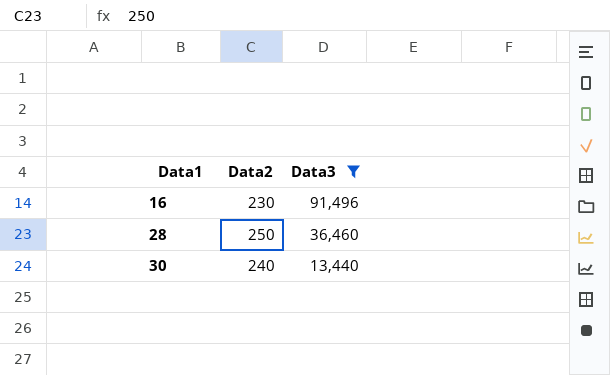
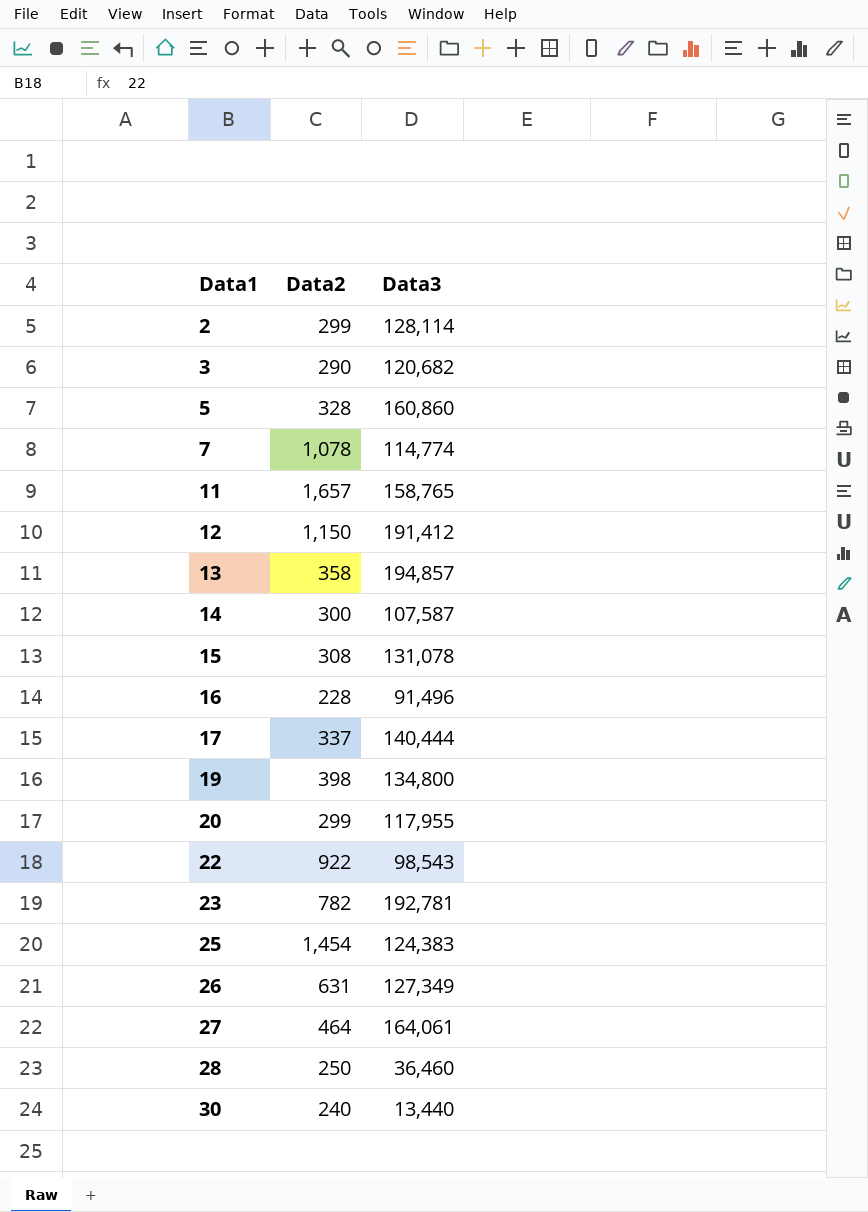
filter: Data3 <= 91,496 -> none
16 | Data2: 230 -> 228

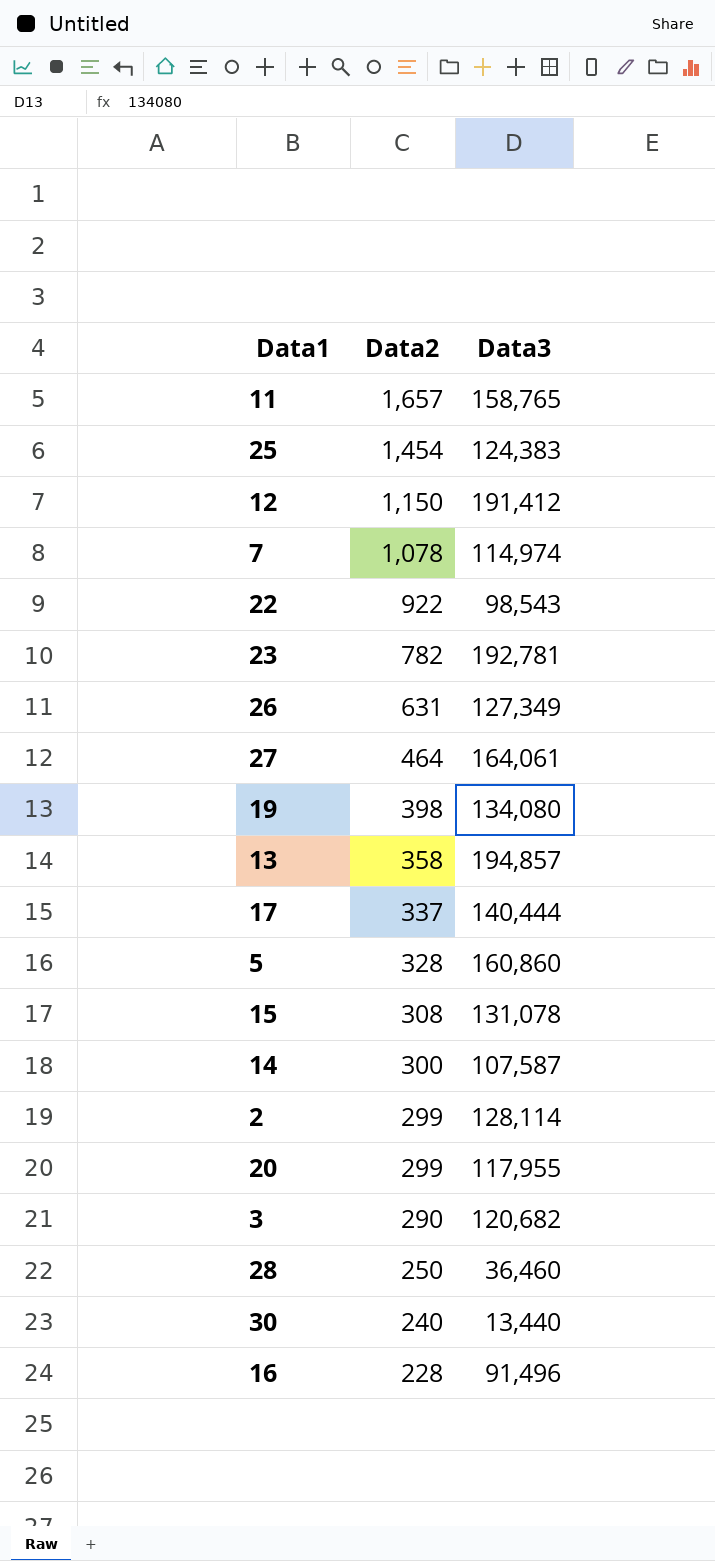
row order: Data1 ascending -> Data2 descending
7 | Data3: 114,774 -> 114,974
19 | Data3: 134,800 -> 134,080

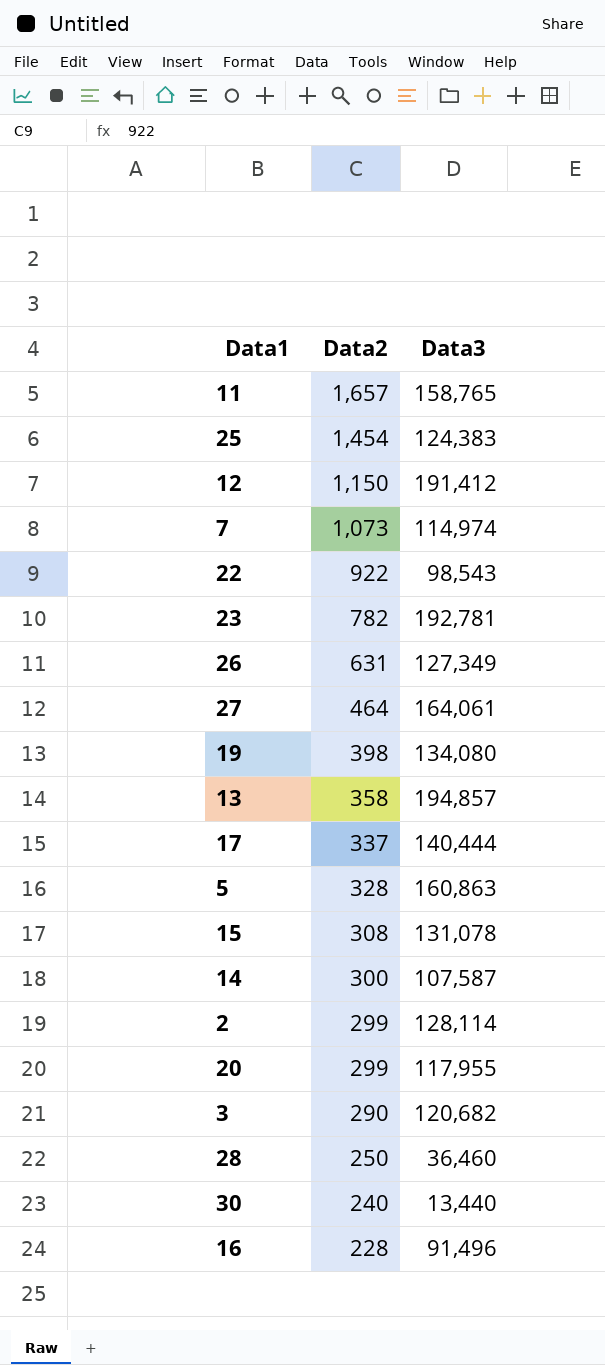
7 | Data2: 1,078 -> 1,073
5 | Data3: 160,860 -> 160,863

